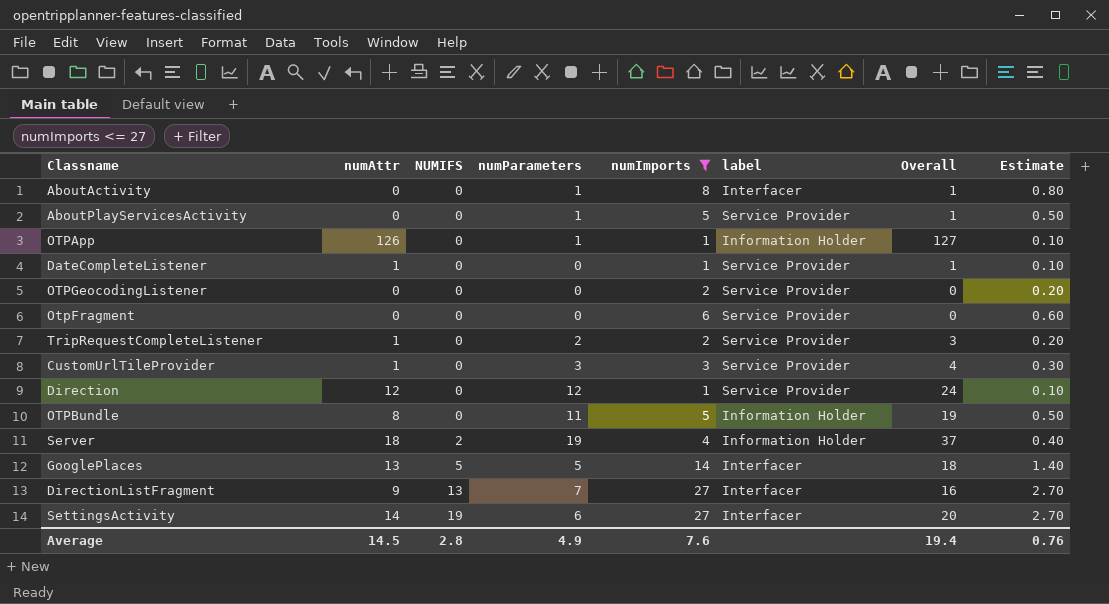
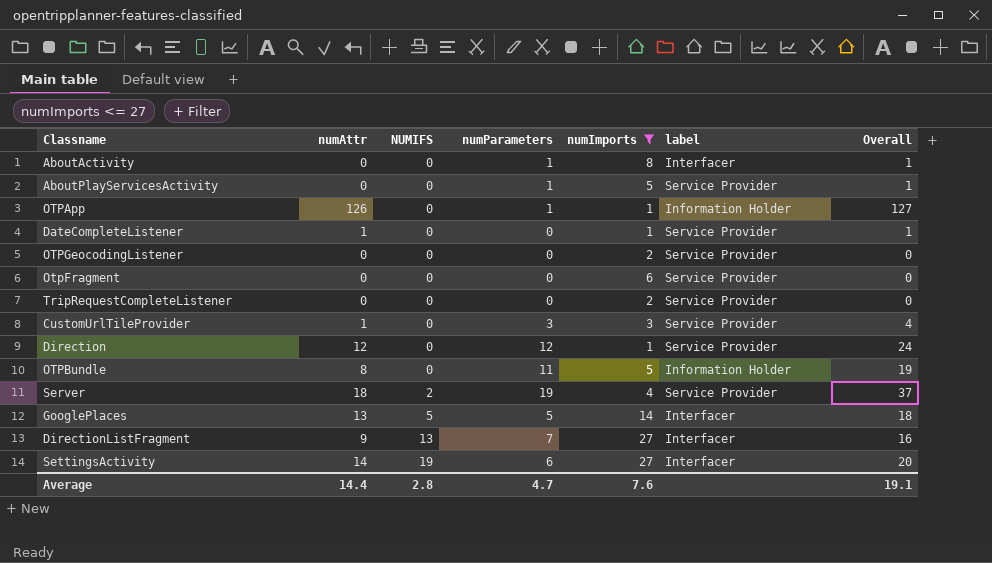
column Estimate | formula: [numImports] * 0.1 -> none
TripRequestCompleteListener | numAttr: 1 -> 0
TripRequestCompleteListener | numParameters: 2 -> 0
TripRequestCompleteListener | Overall: 3 -> 0
Server | label: Information Holder -> Service Provider
Average | numAttr: 14.5 -> 14.4
Average | numParameters: 4.9 -> 4.7
Average | Overall: 19.4 -> 19.1

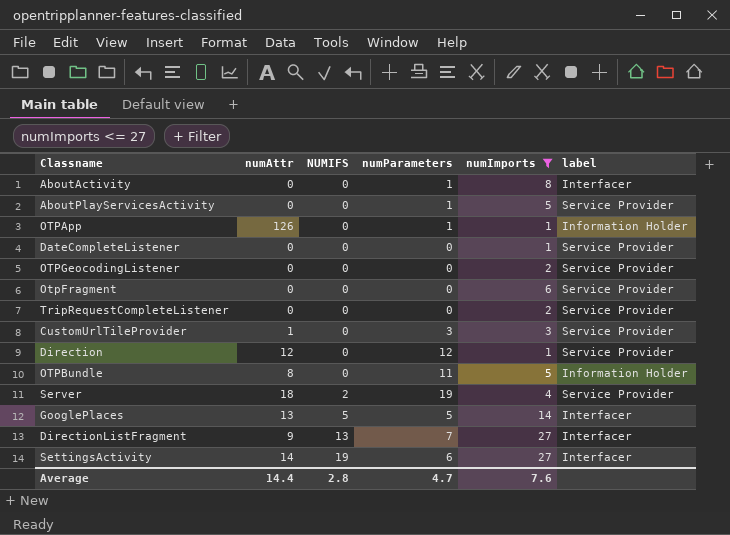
column Overall | formula: [numAttr] + [numParameters] -> none
DateCompleteListener | numAttr: 1 -> 0

